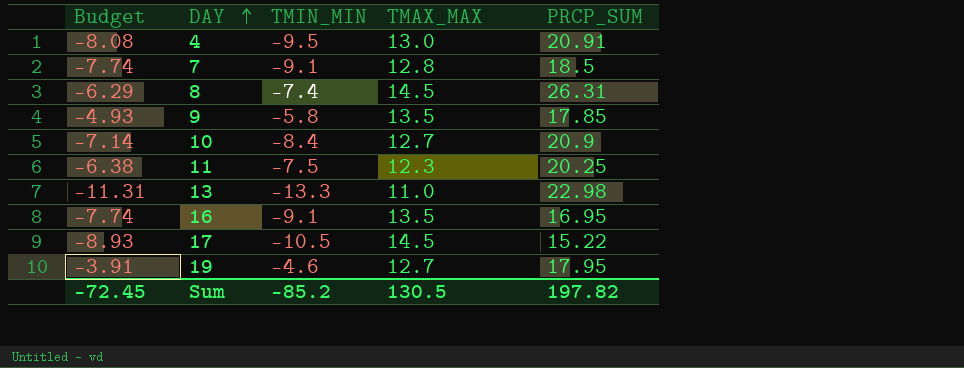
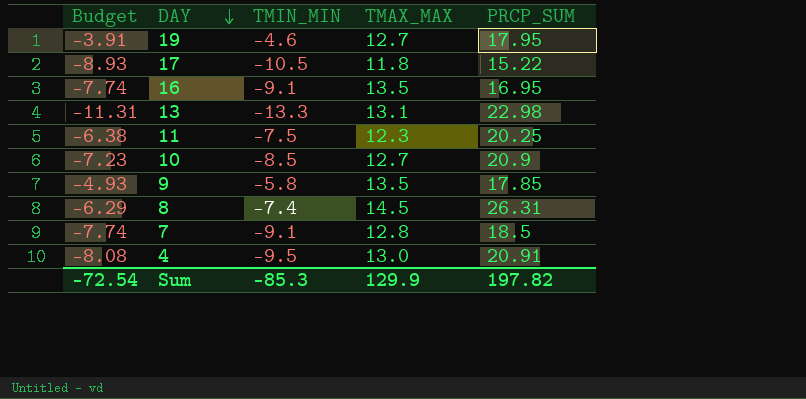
row order: DAY ascending -> DAY descending
17 | TMAX_MAX: 14.5 -> 11.8
13 | TMAX_MAX: 11.0 -> 13.1
10 | Budget: -7.14 -> -7.23
10 | TMIN_MIN: -8.4 -> -8.5
Sum | Budget: -72.45 -> -72.54
Sum | TMIN_MIN: -85.2 -> -85.3
Sum | TMAX_MAX: 130.5 -> 129.9

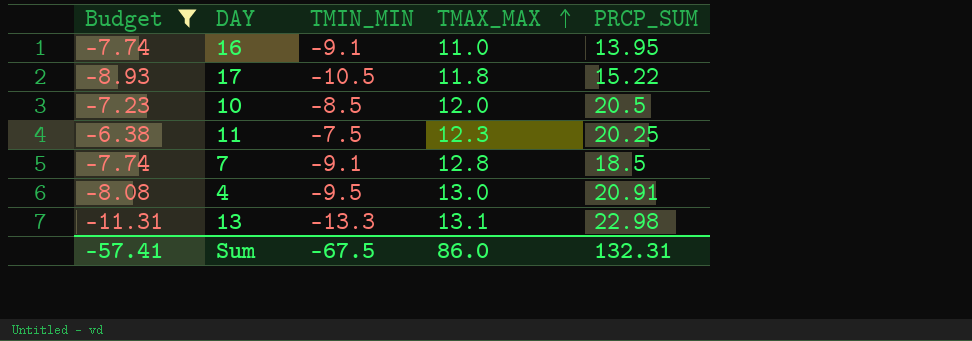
filter: none -> Budget <= -6.38
row order: DAY descending -> TMAX_MAX ascending
16 | TMAX_MAX: 13.5 -> 11.0
16 | PRCP_SUM: 16.95 -> 13.95
10 | TMAX_MAX: 12.7 -> 12.0
10 | PRCP_SUM: 20.9 -> 20.5
Sum | Budget: -72.54 -> -57.41
Sum | TMIN_MIN: -85.3 -> -67.5
Sum | TMAX_MAX: 129.9 -> 86.0
Sum | PRCP_SUM: 197.82 -> 132.31

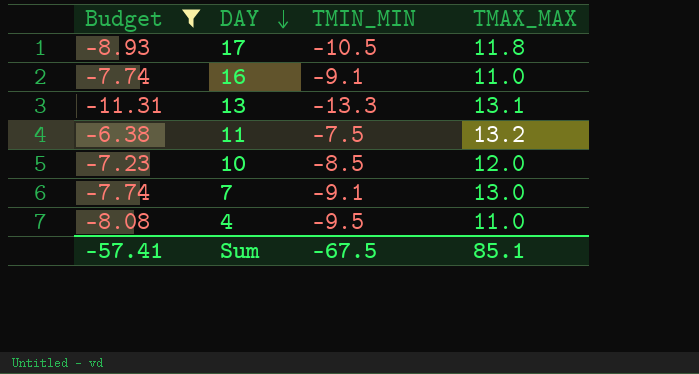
row order: TMAX_MAX ascending -> DAY descending
column PRCP_SUM | position: 5 -> none
11 | TMAX_MAX: 12.3 -> 13.2
7 | TMAX_MAX: 12.8 -> 13.0
4 | TMAX_MAX: 13.0 -> 11.0
Sum | TMAX_MAX: 86.0 -> 85.1

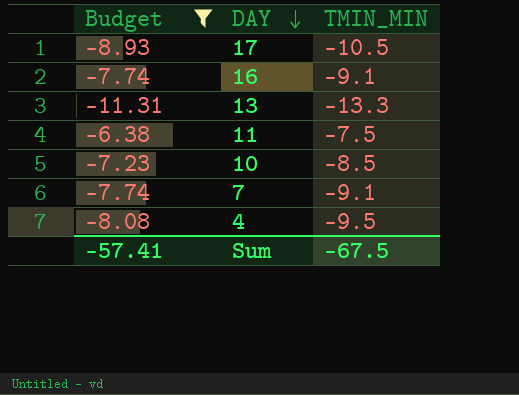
column TMAX_MAX | position: 4 -> none

